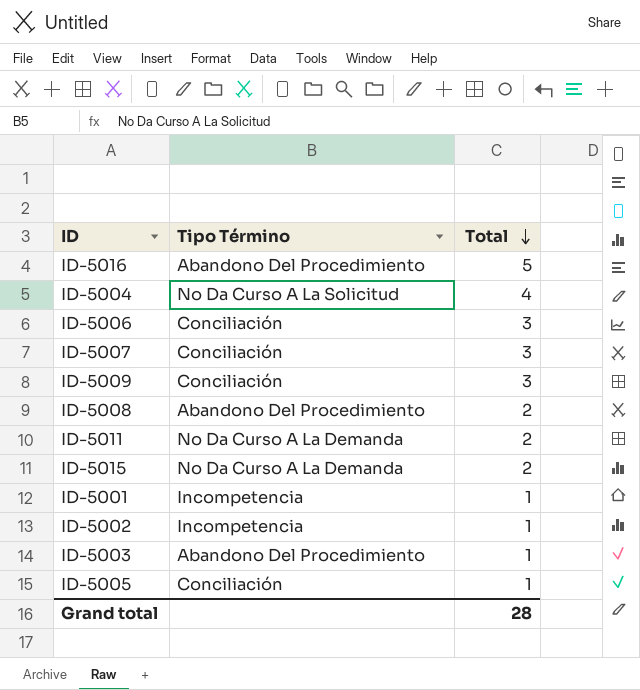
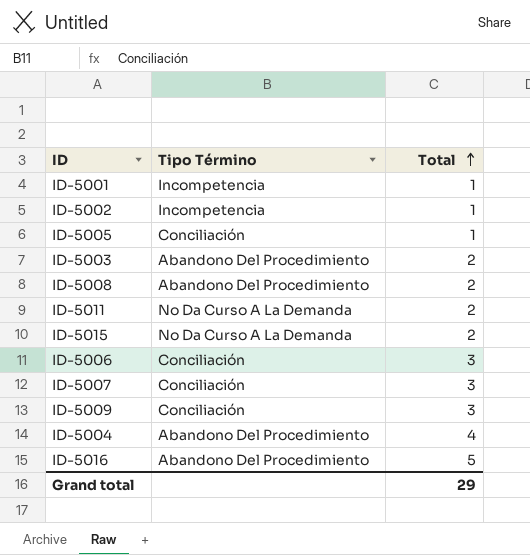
row order: Total descending -> Total ascending
ID-5003 | Total: 1 -> 2
ID-5004 | Tipo Término: No Da Curso A La Solicitud -> Abandono Del Procedimiento
Grand total | Total: 28 -> 29

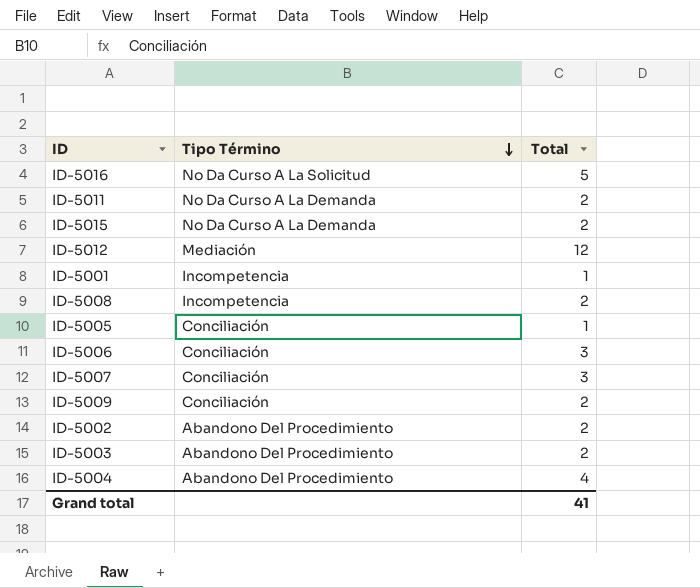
row order: Total ascending -> Tipo Término descending
ID-5016 | Tipo Término: Abandono Del Procedimiento -> No Da Curso A La Solicitud
row ID-5012: none -> Mediación | 12
ID-5008 | Tipo Término: Abandono Del Procedimiento -> Incompetencia
ID-5009 | Total: 3 -> 2
ID-5002 | Tipo Término: Incompetencia -> Abandono Del Procedimiento
ID-5002 | Total: 1 -> 2
Grand total | Total: 29 -> 41

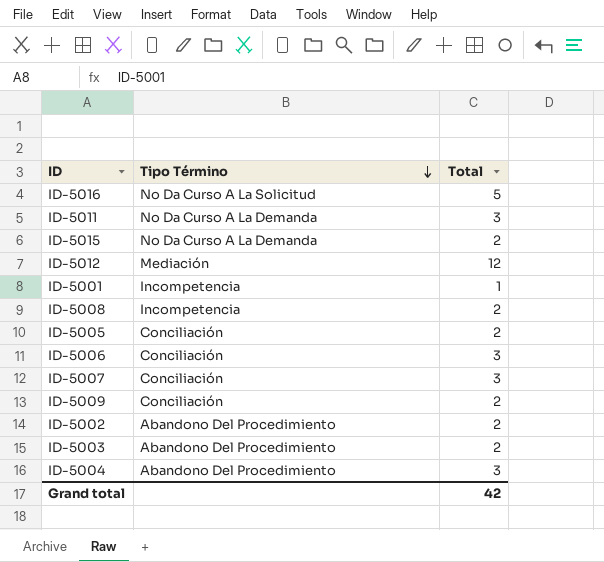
ID-5011 | Total: 2 -> 3
ID-5005 | Total: 1 -> 2
ID-5004 | Total: 4 -> 3
Grand total | Total: 41 -> 42

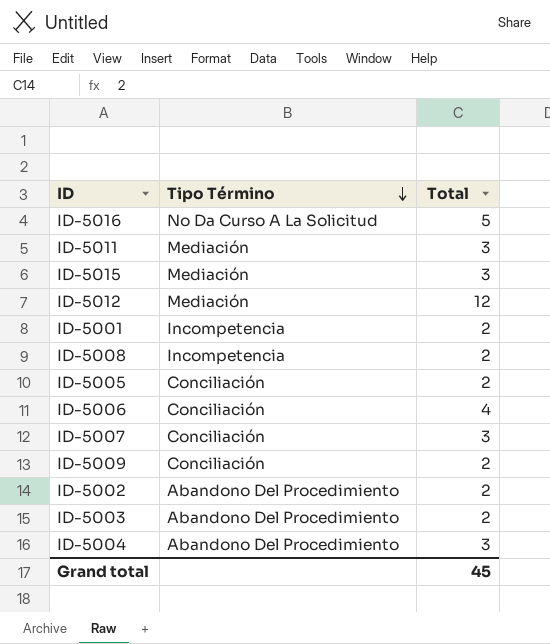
ID-5011 | Tipo Término: No Da Curso A La Demanda -> Mediación
ID-5015 | Tipo Término: No Da Curso A La Demanda -> Mediación
ID-5015 | Total: 2 -> 3
ID-5001 | Total: 1 -> 2
ID-5006 | Total: 3 -> 4
Grand total | Total: 42 -> 45

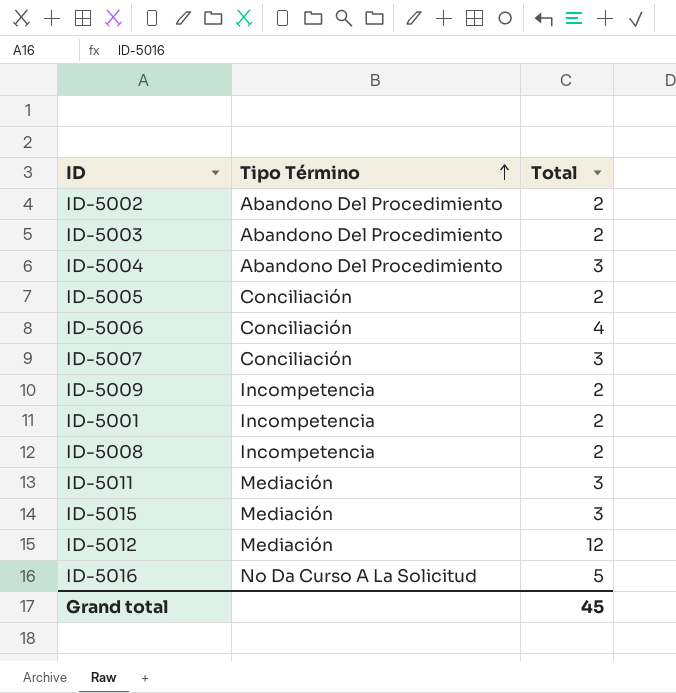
row order: Tipo Término descending -> Tipo Término ascending
ID-5009 | Tipo Término: Conciliación -> Incompetencia

